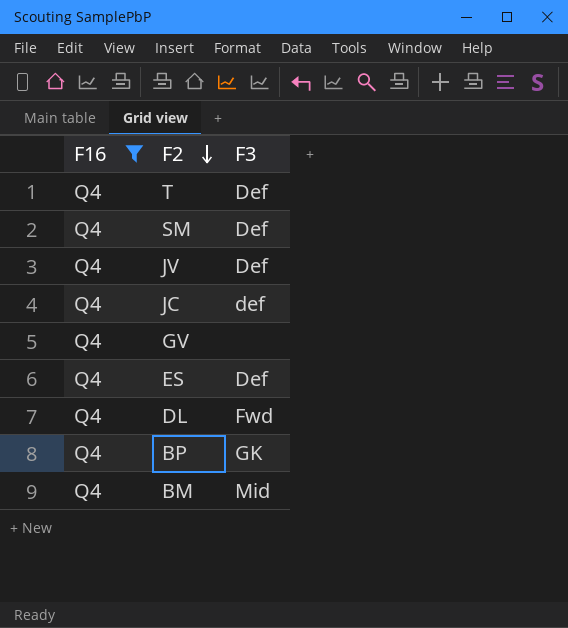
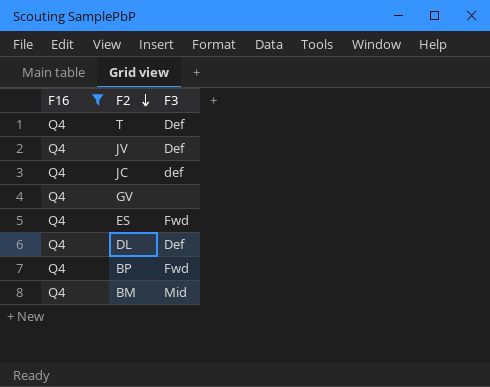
row SM: Q4 | Def -> none
ES | F3: Def -> Fwd
DL | F3: Fwd -> Def
BP | F3: GK -> Fwd

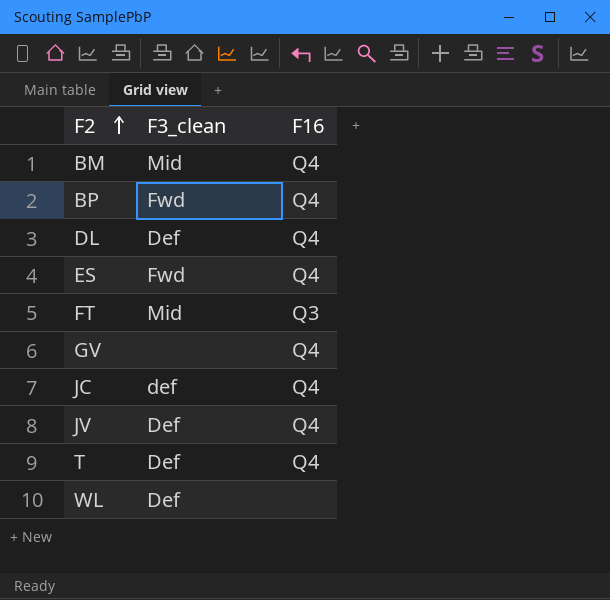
filter: F16 = Q4 -> none
row order: F2 descending -> F2 ascending
column name: F3 -> F3_clean
column F16 | position: 1 -> 3

